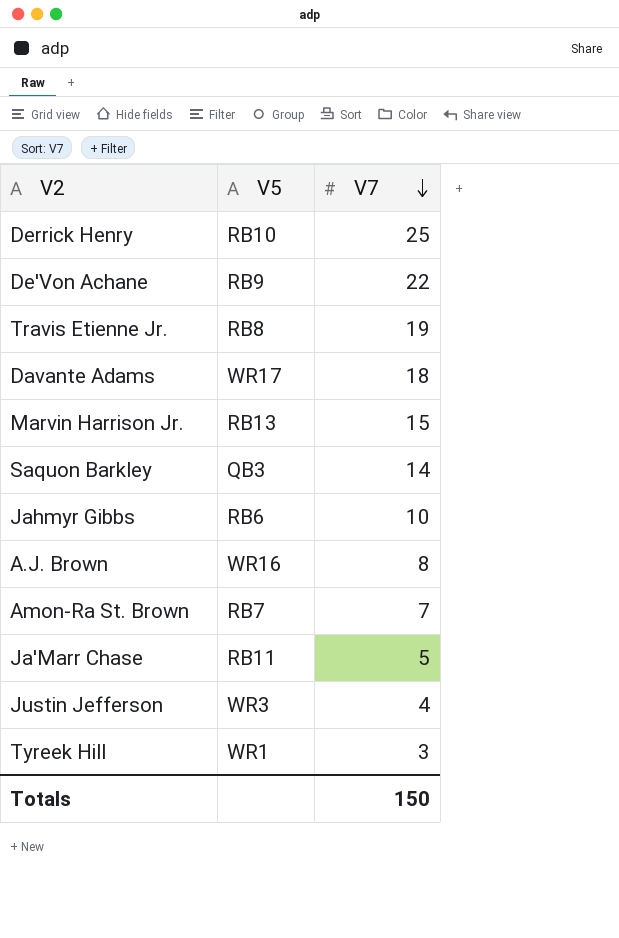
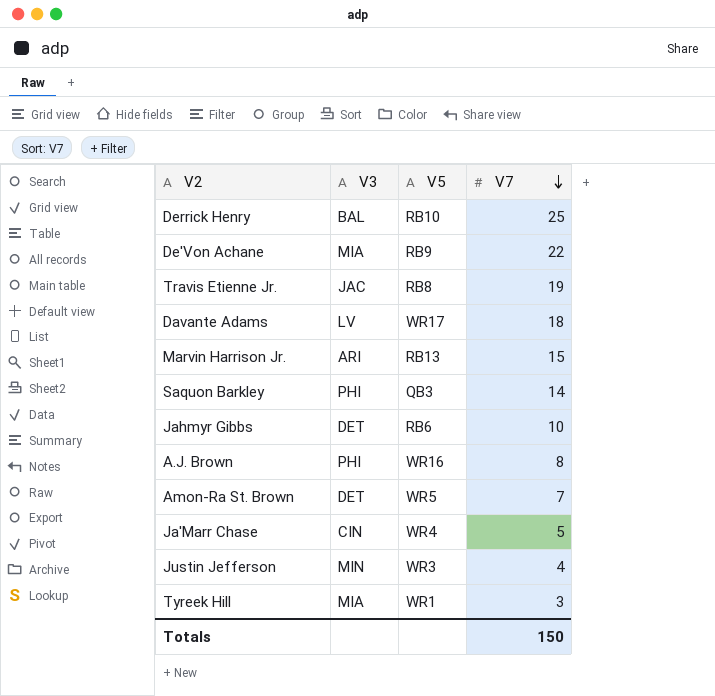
column V3 | position: none -> 2
Amon-Ra St. Brown | V5: RB7 -> WR5
Ja'Marr Chase | V5: RB11 -> WR4

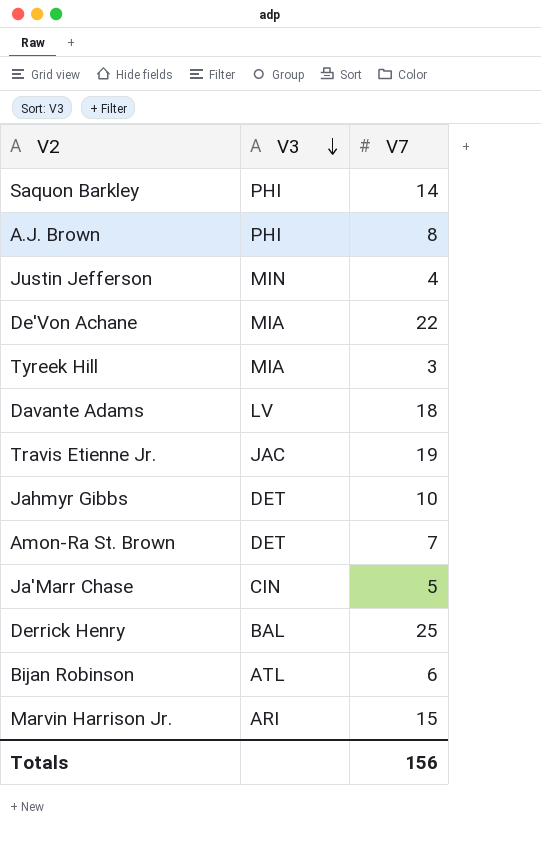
row order: V7 descending -> V3 descending
column V5 | position: 3 -> none
row Bijan Robinson: none -> ATL | 6
Totals | V7: 150 -> 156

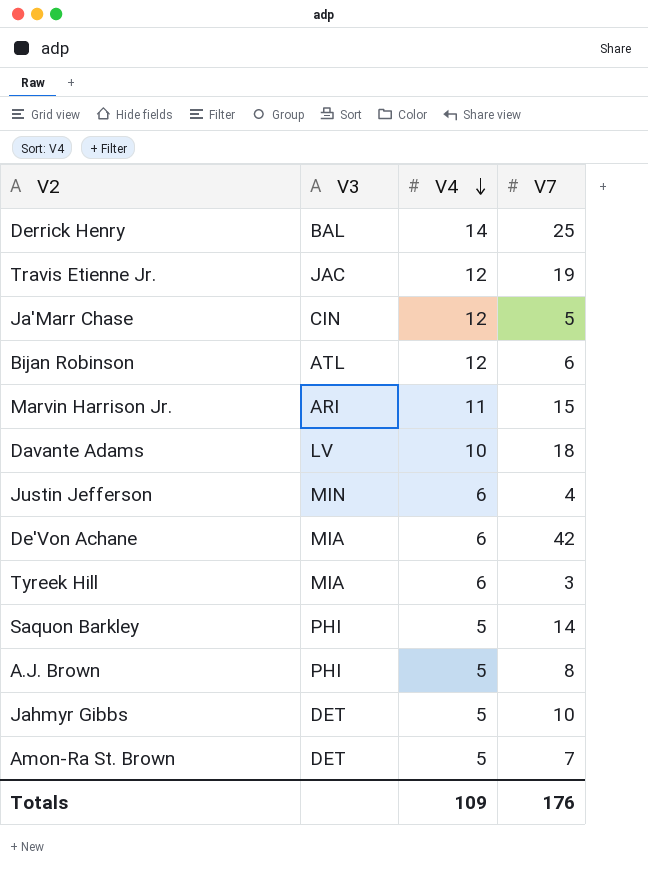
row order: V3 descending -> V4 descending
column V4 | position: none -> 3
De'Von Achane | V7: 22 -> 42
Totals | V7: 156 -> 176

